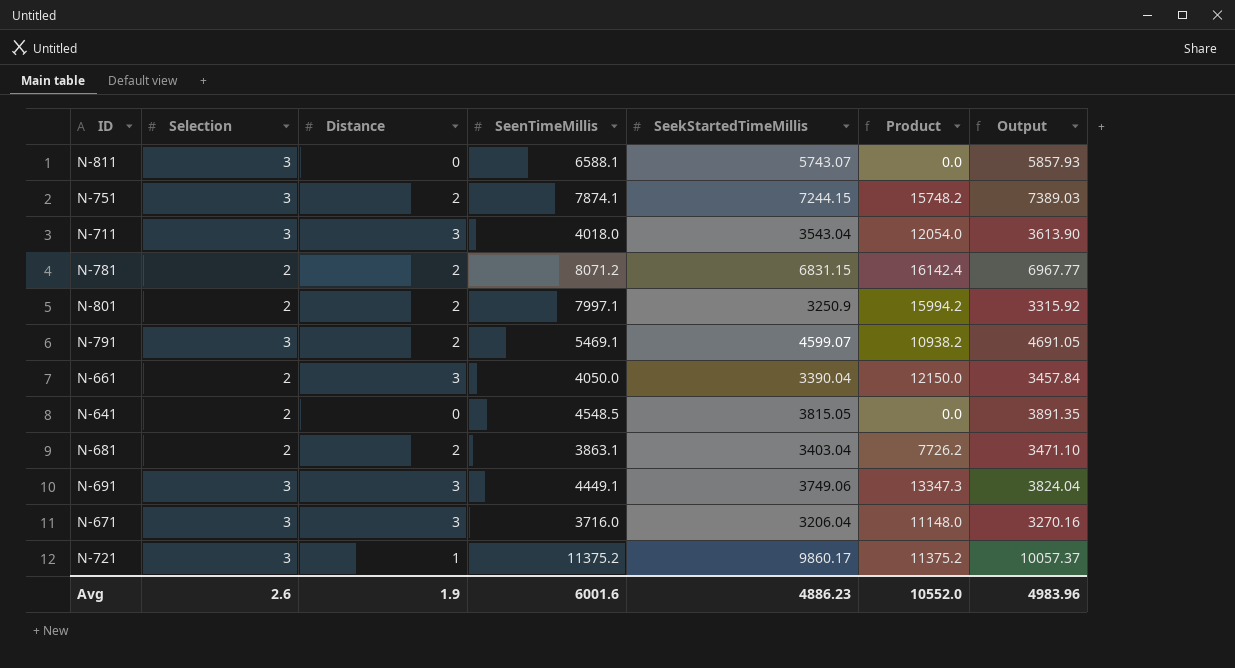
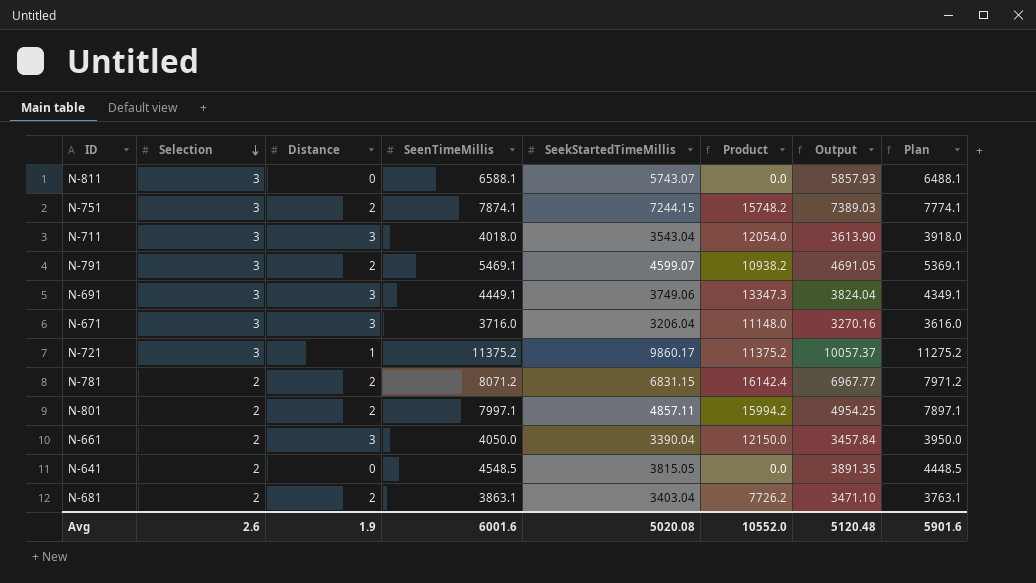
row order: none -> Selection descending
column Plan | formula: none -> [SeenTimeMillis] - 100
N-801 | SeekStartedTimeMillis: 3250.9 -> 4857.11
N-801 | Output: 3315.92 -> 4954.25
Avg | SeekStartedTimeMillis: 4886.23 -> 5020.08
Avg | Output: 4983.96 -> 5120.48

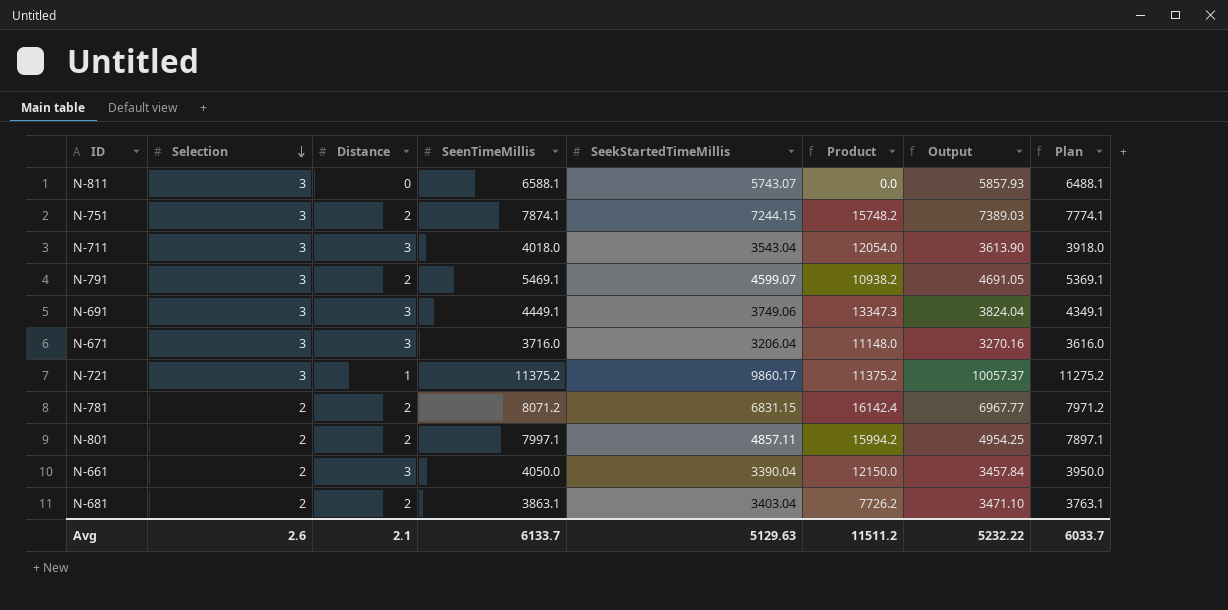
row N-641: 2 | 0 | 4548.5 | 3815.05 | 0.0 | 3891.35 | 4448.5 -> none
Avg | Distance: 1.9 -> 2.1
Avg | SeenTimeMillis: 6001.6 -> 6133.7
Avg | SeekStartedTimeMillis: 5020.08 -> 5129.63
Avg | Product: 10552.0 -> 11511.2
Avg | Output: 5120.48 -> 5232.22
Avg | Plan: 5901.6 -> 6033.7

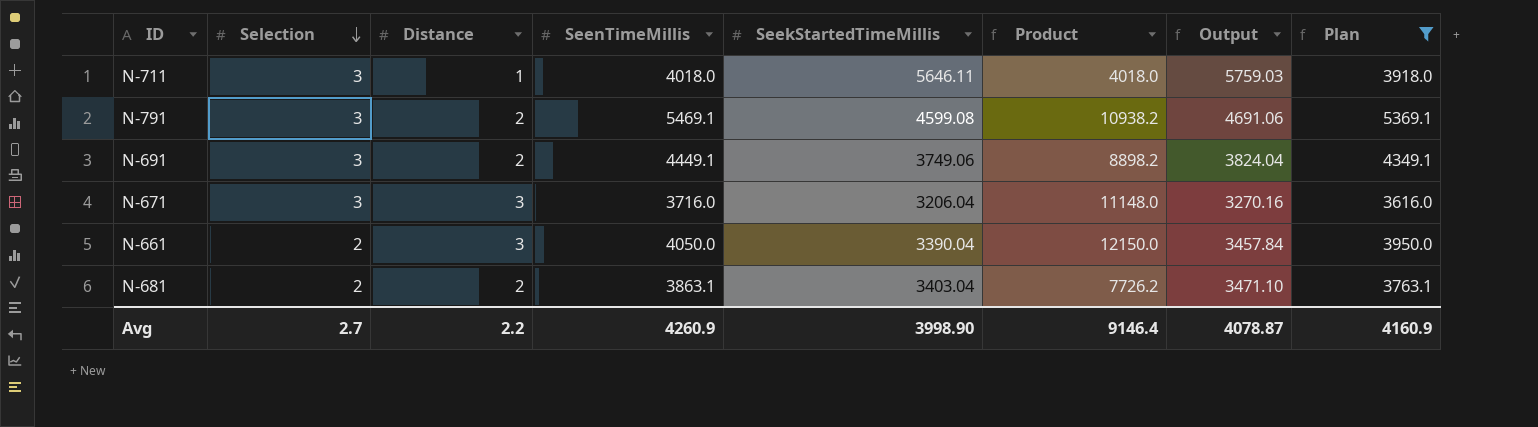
filter: none -> Plan <= 5369.1
N-711 | Distance: 3 -> 1
N-711 | SeekStartedTimeMillis: 3543.04 -> 5646.11
N-711 | Product: 12054.0 -> 4018.0
N-711 | Output: 3613.90 -> 5759.03
N-791 | SeekStartedTimeMillis: 4599.07 -> 4599.08
N-791 | Output: 4691.05 -> 4691.06
N-691 | Distance: 3 -> 2
N-691 | Product: 13347.3 -> 8898.2
Avg | Selection: 2.6 -> 2.7
Avg | Distance: 2.1 -> 2.2
Avg | SeenTimeMillis: 6133.7 -> 4260.9
Avg | SeekStartedTimeMillis: 5129.63 -> 3998.90
Avg | Product: 11511.2 -> 9146.4
Avg | Output: 5232.22 -> 4078.87
Avg | Plan: 6033.7 -> 4160.9

